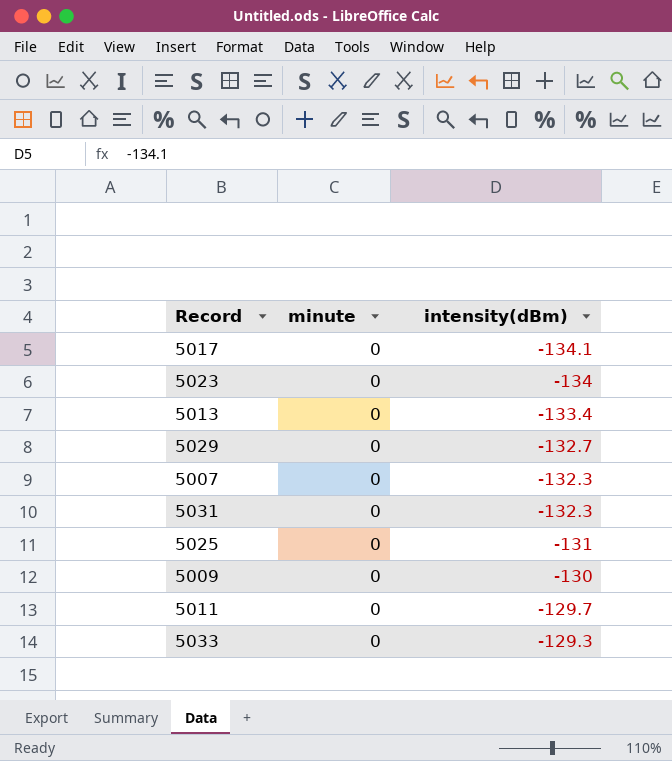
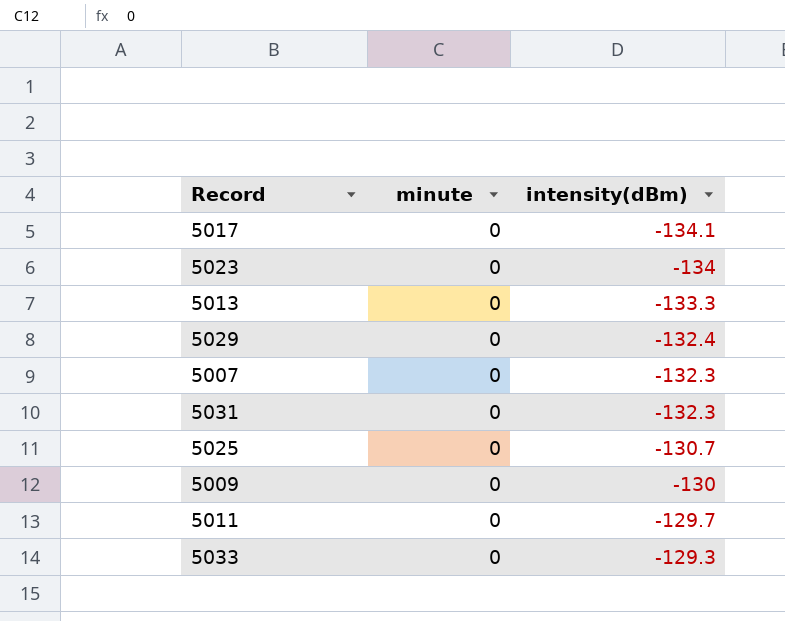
5013 | intensity(dBm): -133.4 -> -133.3
5029 | intensity(dBm): -132.7 -> -132.4
5025 | intensity(dBm): -131 -> -130.7

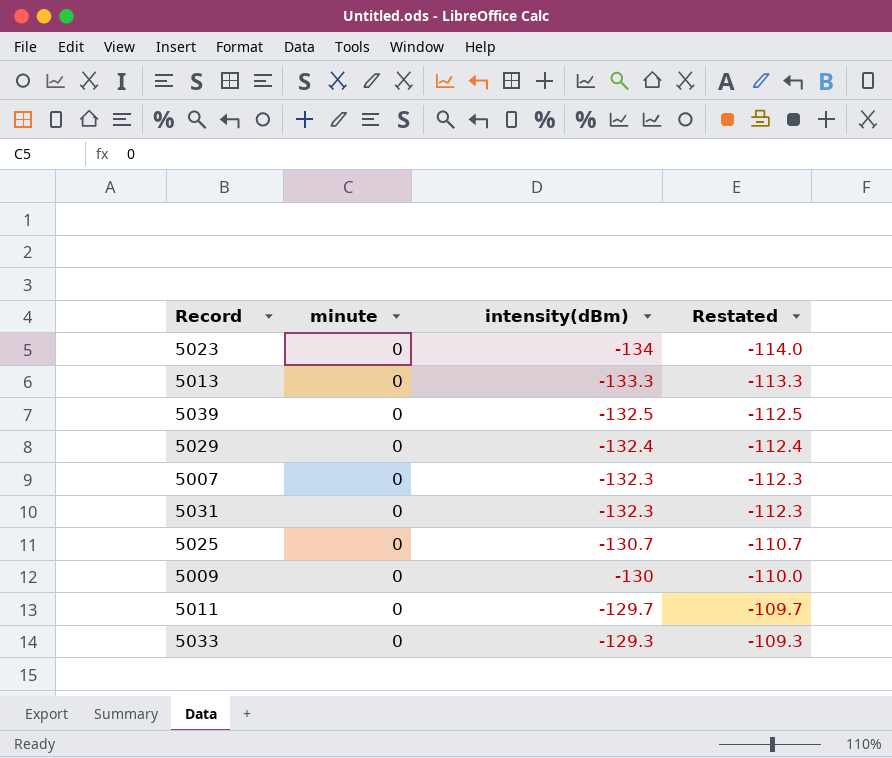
column Restated | formula: none -> [intensity(dBm)] + 20
row 5017: 0 | -134.1 -> none
row 5039: none -> 0 | -132.5 | -112.5

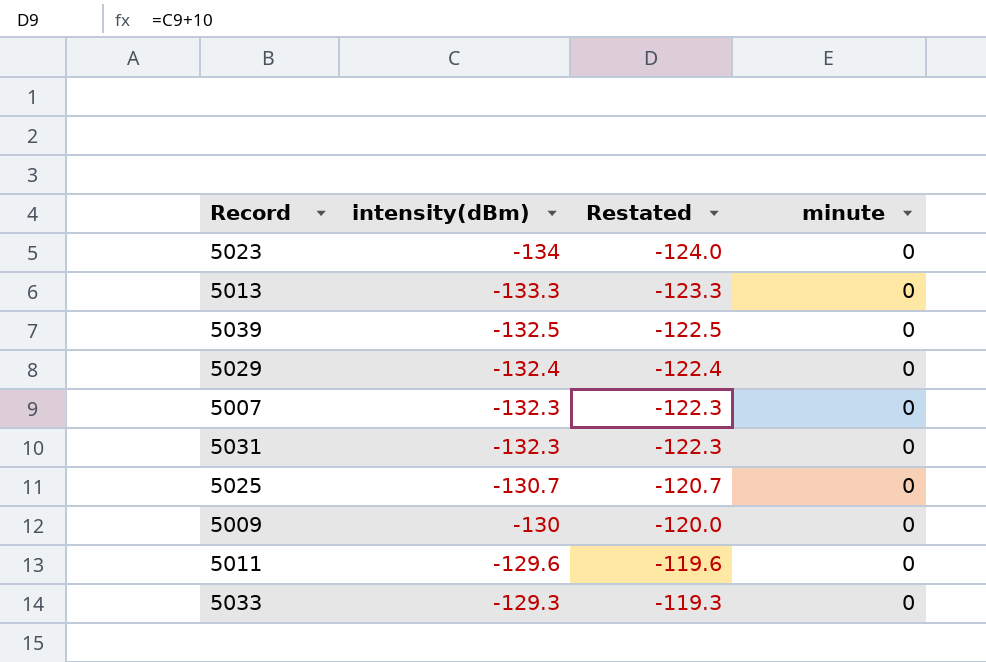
column Restated | formula: [intensity(dBm)] + 20 -> [intensity(dBm)] + 10
column minute | position: 2 -> 4
5011 | intensity(dBm): -129.7 -> -129.6

